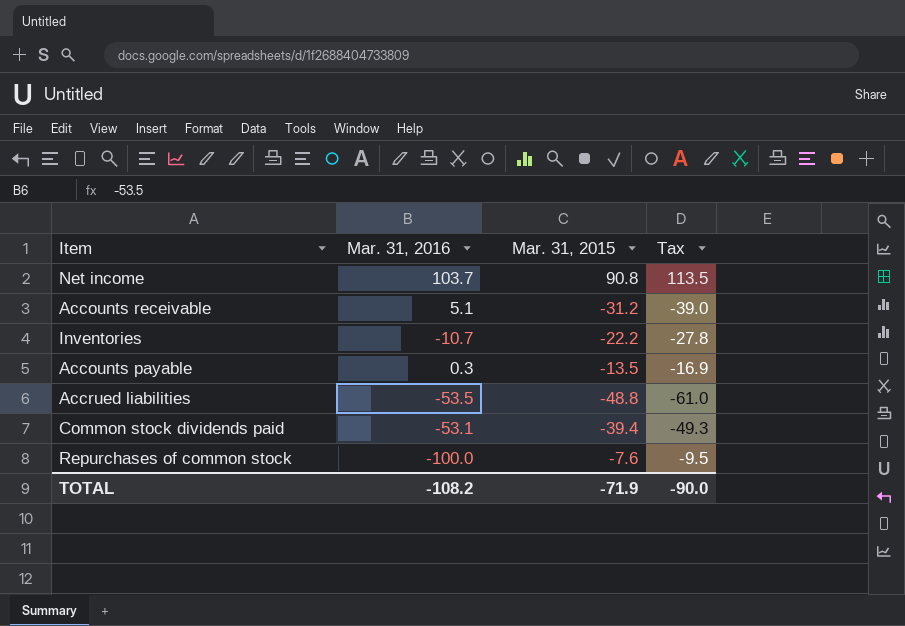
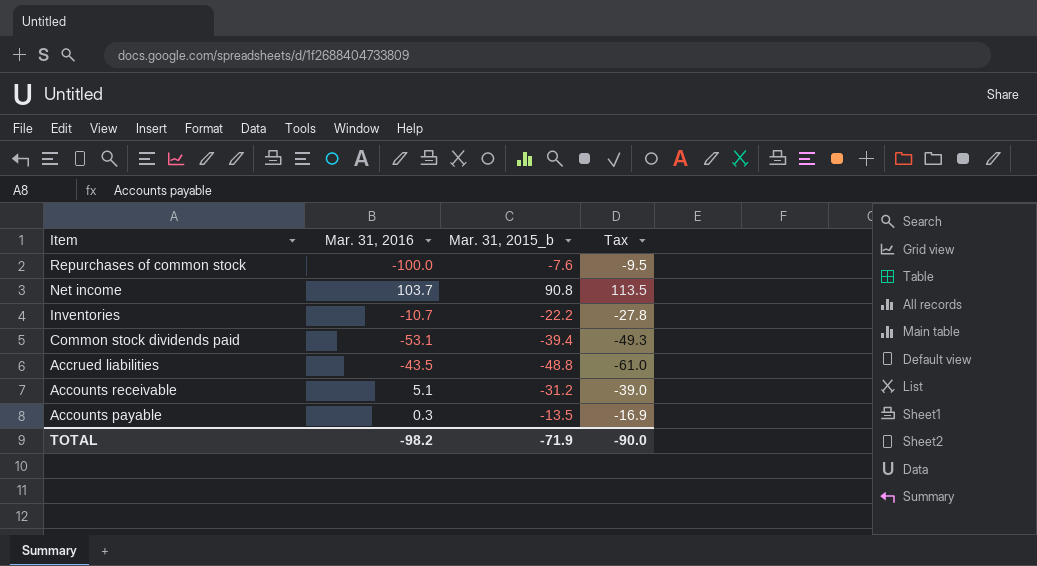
row order: none -> Item descending
column name: Mar. 31, 2015 -> Mar. 31, 2015_b
Accrued liabilities | Mar. 31, 2016: -53.5 -> -43.5
TOTAL | Mar. 31, 2016: -108.2 -> -98.2

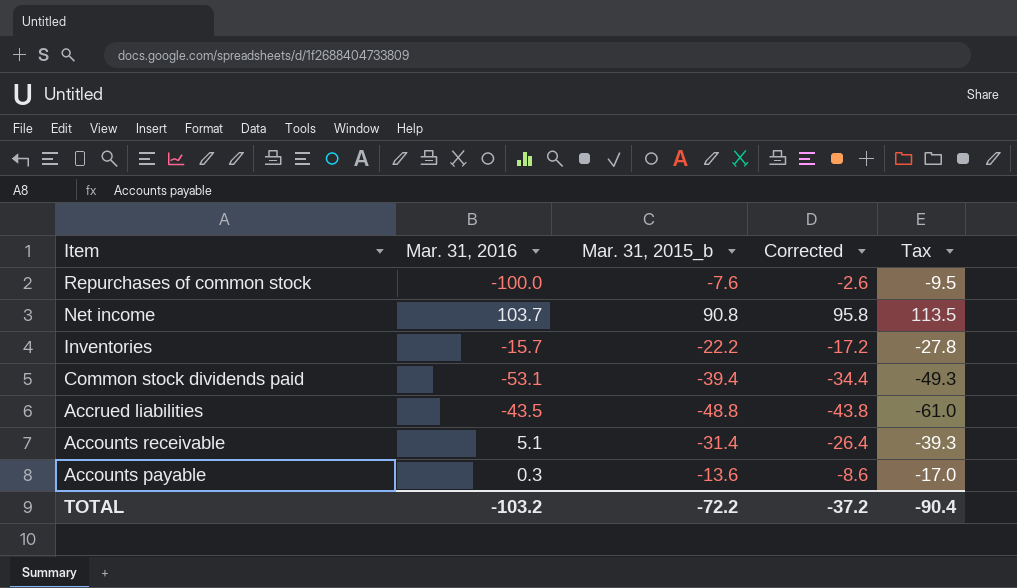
column Corrected | formula: none -> [Mar. 31, 2015_b] + 5
Inventories | Mar. 31, 2016: -10.7 -> -15.7
Accounts receivable | Mar. 31, 2015_b: -31.2 -> -31.4
Accounts receivable | Tax: -39.0 -> -39.3
Accounts payable | Mar. 31, 2015_b: -13.5 -> -13.6
Accounts payable | Tax: -16.9 -> -17.0
TOTAL | Mar. 31, 2016: -98.2 -> -103.2
TOTAL | Mar. 31, 2015_b: -71.9 -> -72.2
TOTAL | Tax: -90.0 -> -90.4

